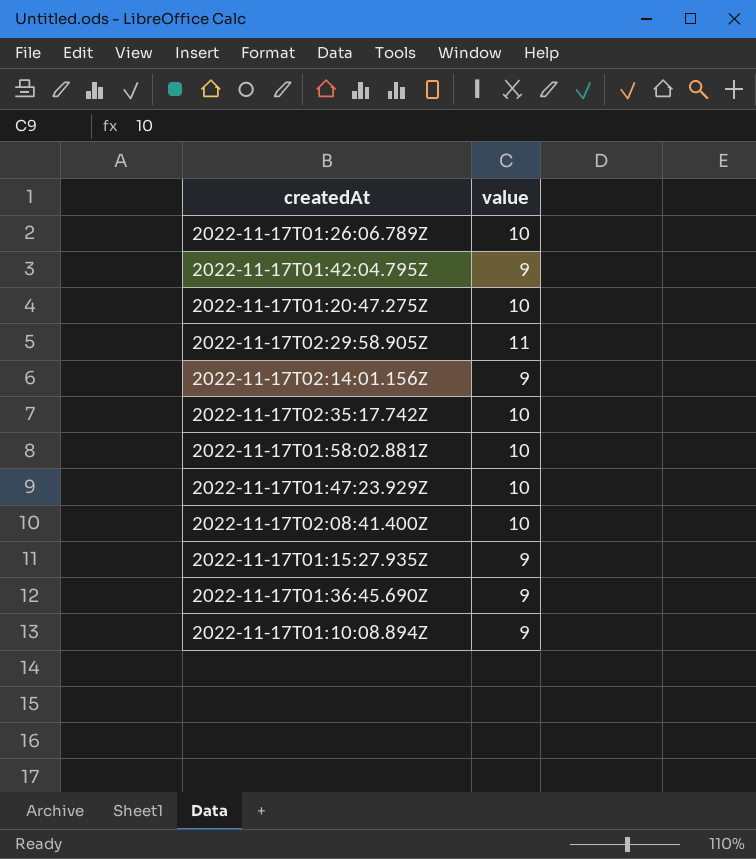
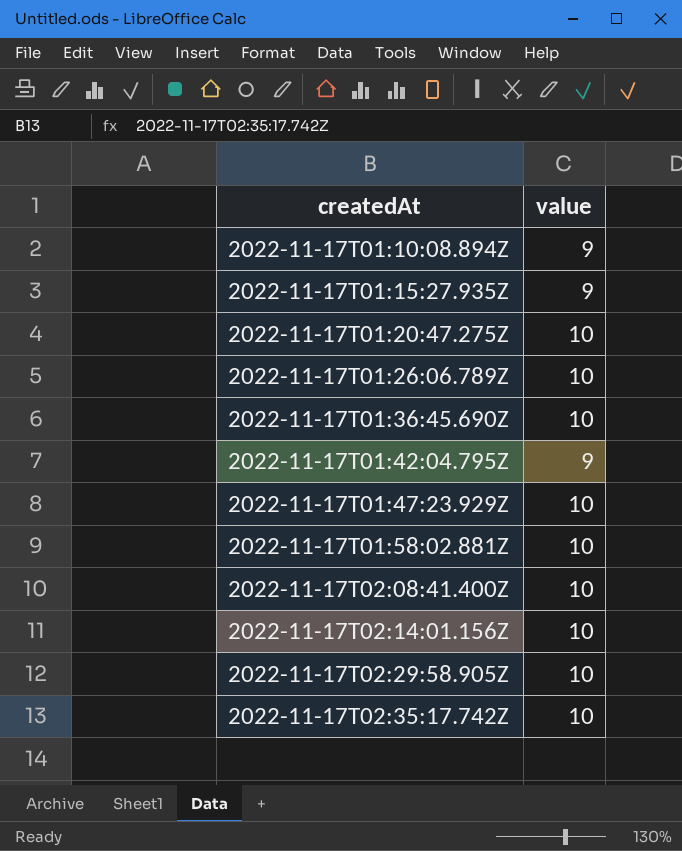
row order: none -> createdAt ascending
2022-11-17T01:36:45.690Z | value: 9 -> 10
2022-11-17T02:14:01.156Z | value: 9 -> 10
2022-11-17T02:29:58.905Z | value: 11 -> 10

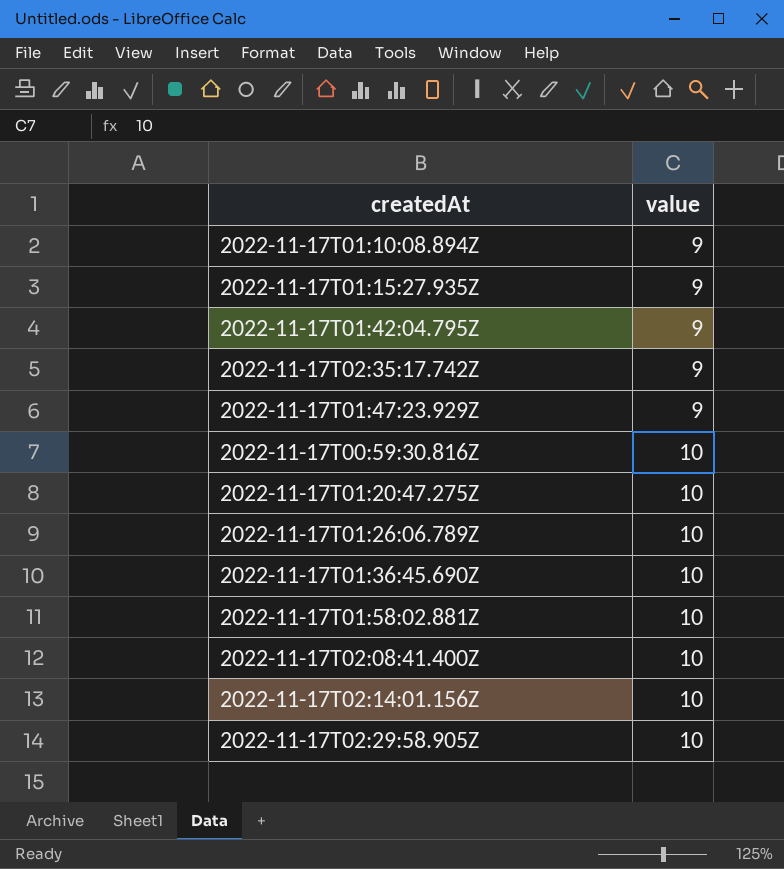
row order: createdAt ascending -> value ascending
2022-11-17T02:35:17.742Z | value: 10 -> 9
2022-11-17T01:47:23.929Z | value: 10 -> 9
row 2022-11-17T00:59:30.816Z: none -> 10

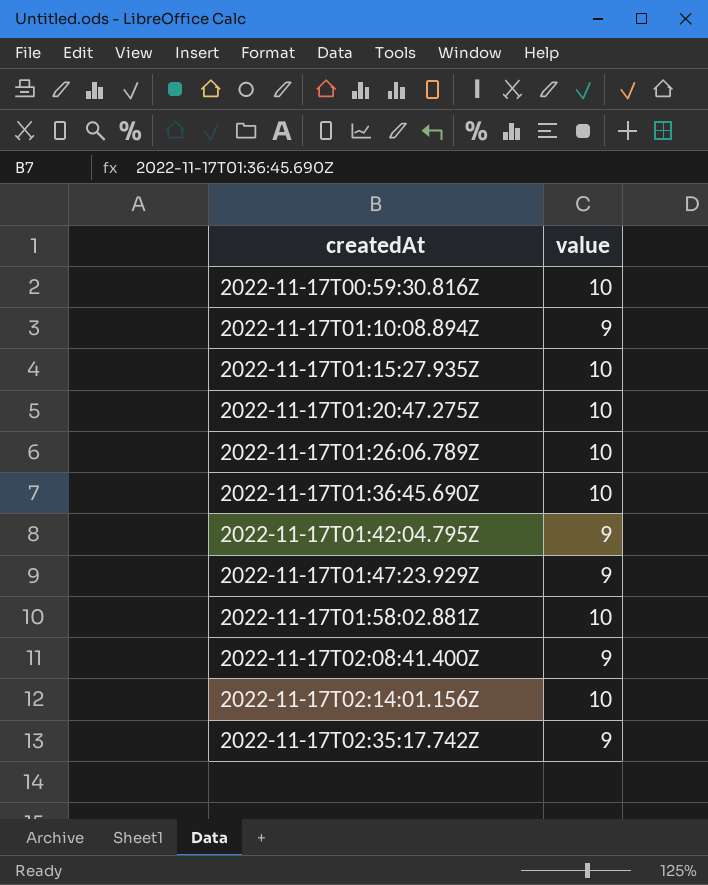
row order: value ascending -> createdAt ascending
row 2022-11-17T02:29:58.905Z: 10 -> none
2022-11-17T01:15:27.935Z | value: 9 -> 10
2022-11-17T02:08:41.400Z | value: 10 -> 9

